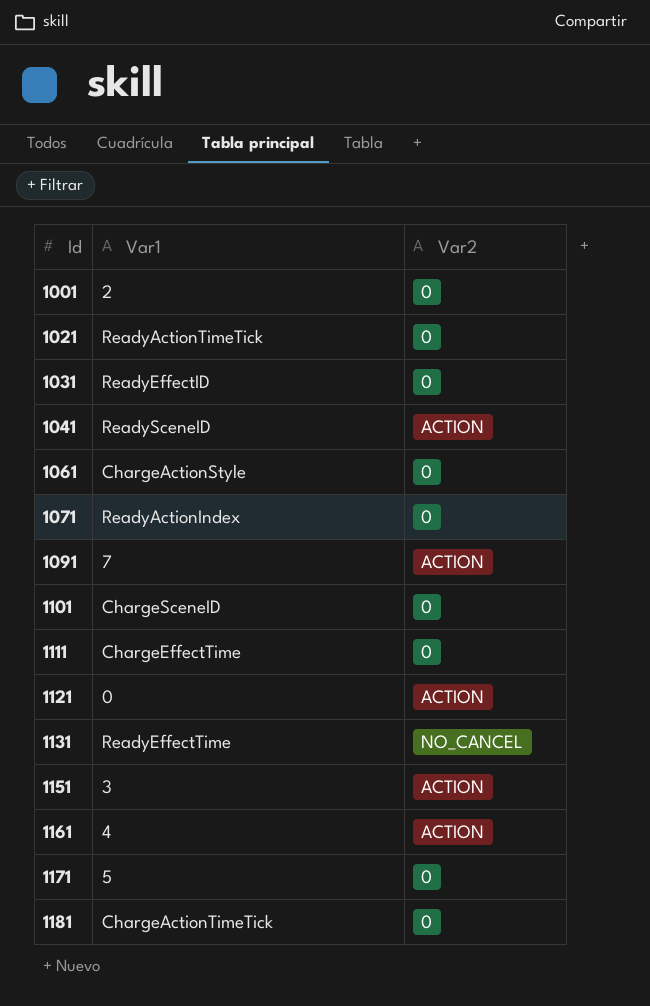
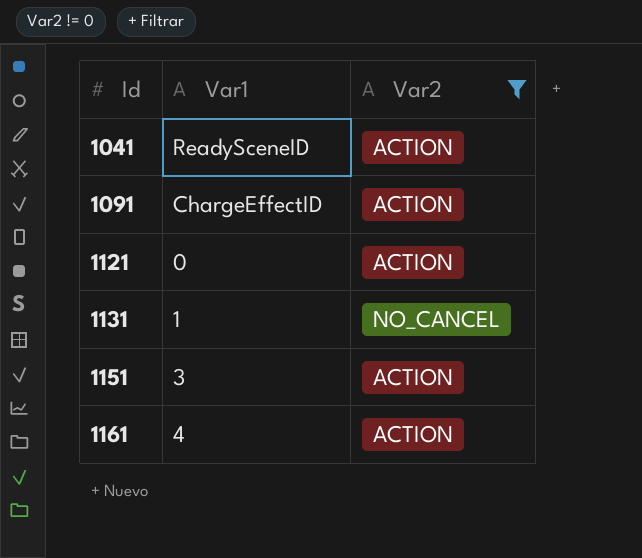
filter: none -> Var2 != 0
1091 | Var1: 7 -> ChargeEffectID
1131 | Var1: ReadyEffectTime -> 1

